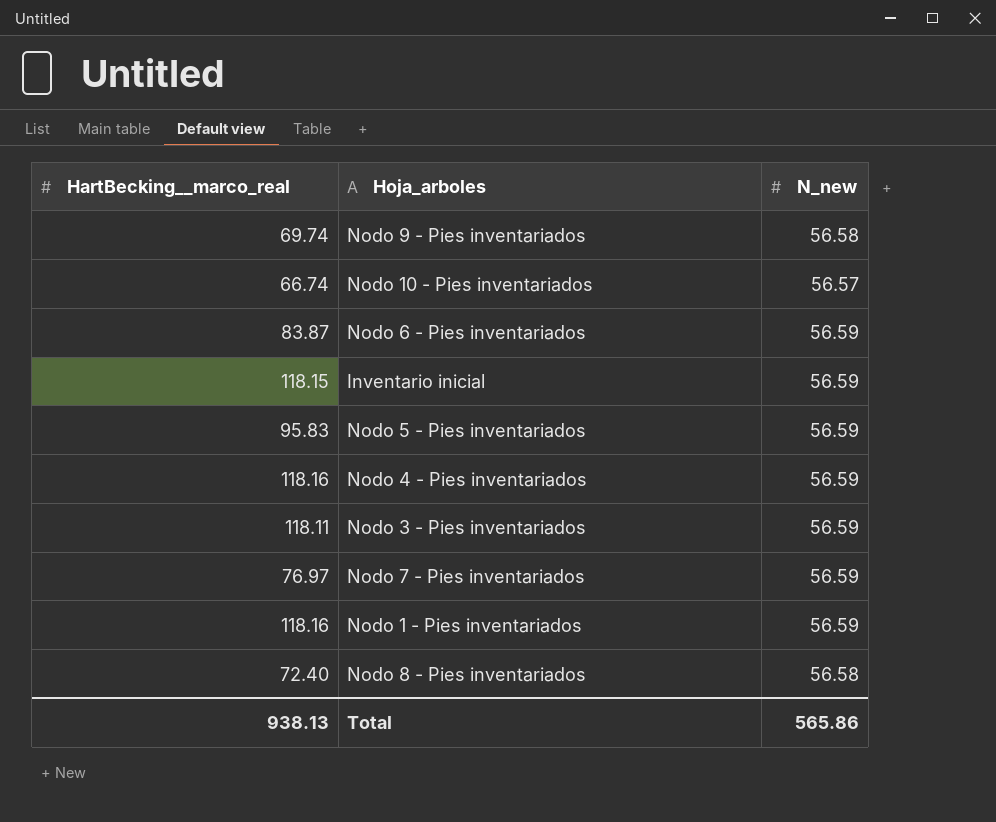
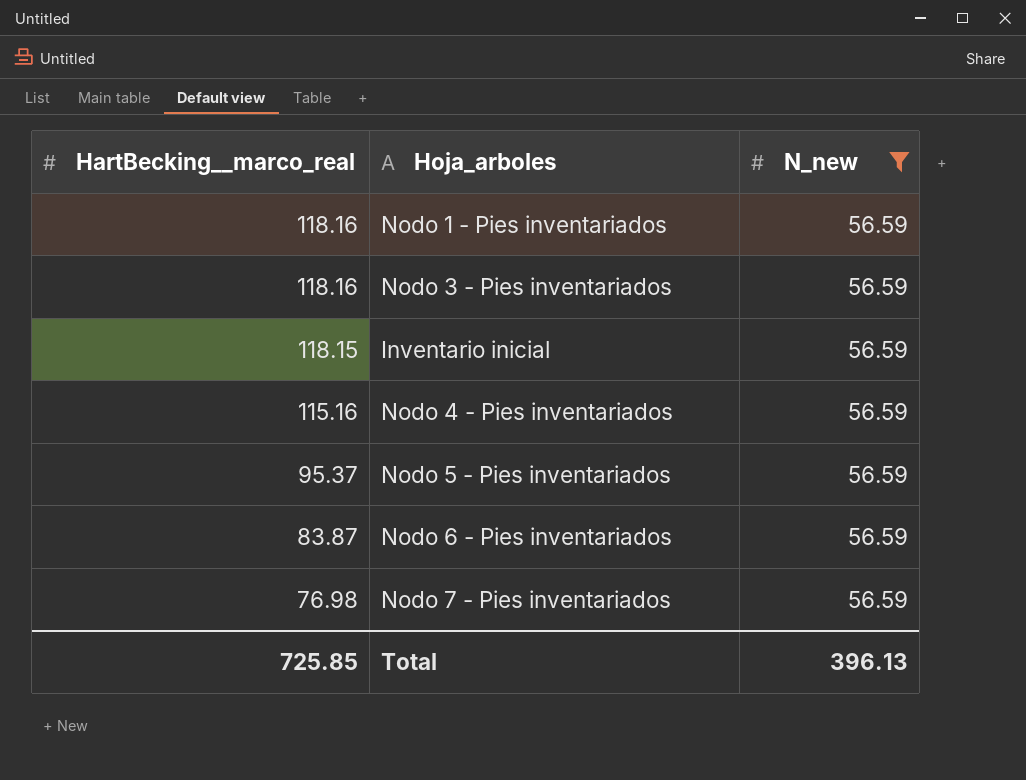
filter: none -> N_new = 56.59
row order: none -> HartBecking__marco_real descending
Nodo 3 - Pies inventariados | HartBecking__marco_real: 118.11 -> 118.16
Nodo 4 - Pies inventariados | HartBecking__marco_real: 118.16 -> 115.16
Nodo 5 - Pies inventariados | HartBecking__marco_real: 95.83 -> 95.37
Nodo 7 - Pies inventariados | HartBecking__marco_real: 76.97 -> 76.98
Total | HartBecking__marco_real: 938.13 -> 725.85
Total | N_new: 565.86 -> 396.13

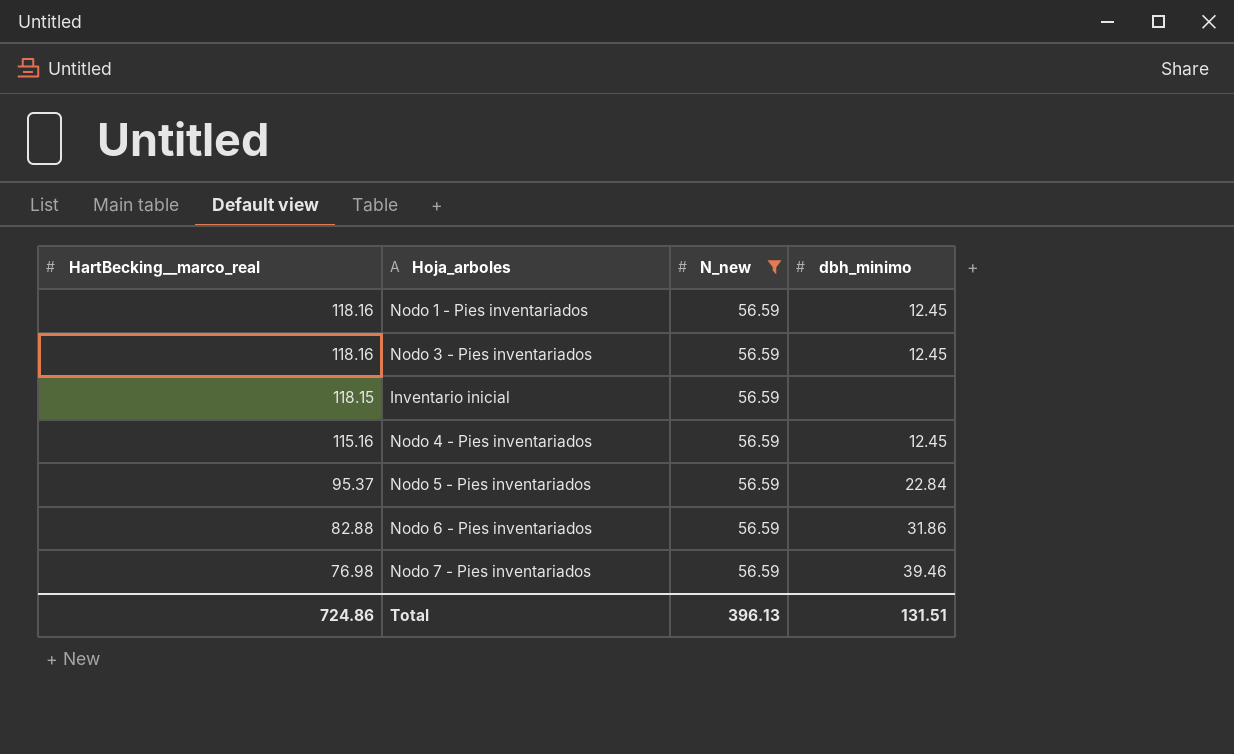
column dbh_minimo | position: none -> 4
Nodo 6 - Pies inventariados | HartBecking__marco_real: 83.87 -> 82.88
Total | HartBecking__marco_real: 725.85 -> 724.86

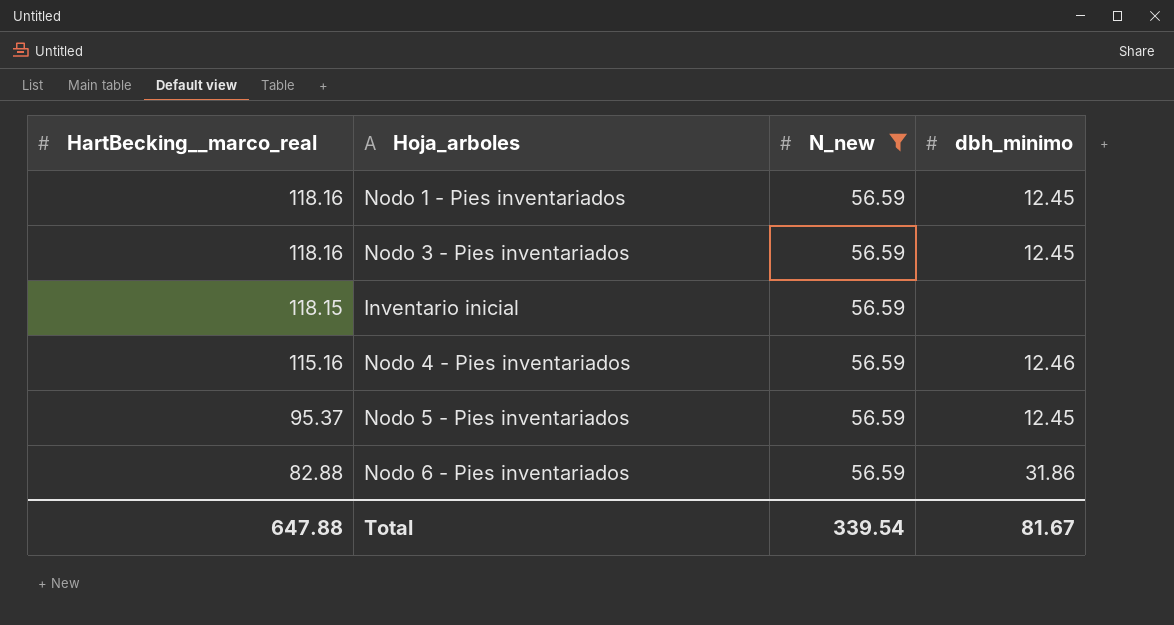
row Nodo 7 - Pies inventariados: 76.98 | 56.59 | 39.46 -> none
Nodo 4 - Pies inventariados | dbh_minimo: 12.45 -> 12.46
Nodo 5 - Pies inventariados | dbh_minimo: 22.84 -> 12.45
Total | HartBecking__marco_real: 724.86 -> 647.88
Total | N_new: 396.13 -> 339.54
Total | dbh_minimo: 131.51 -> 81.67

